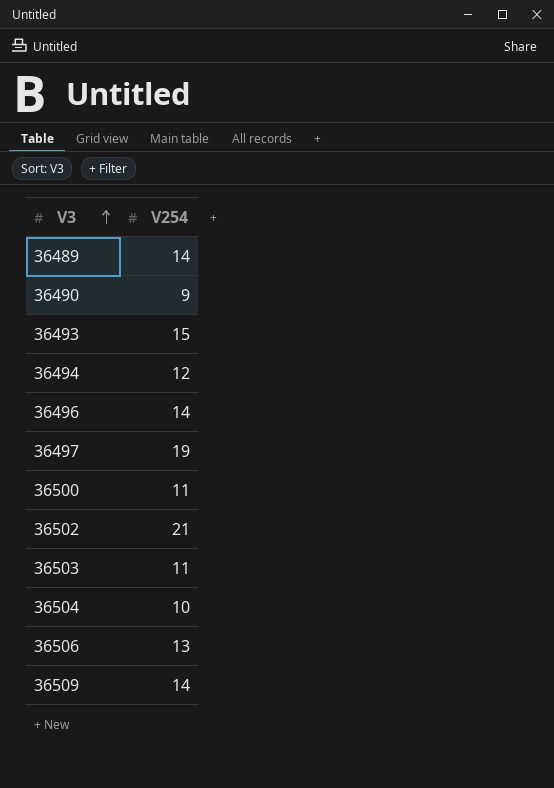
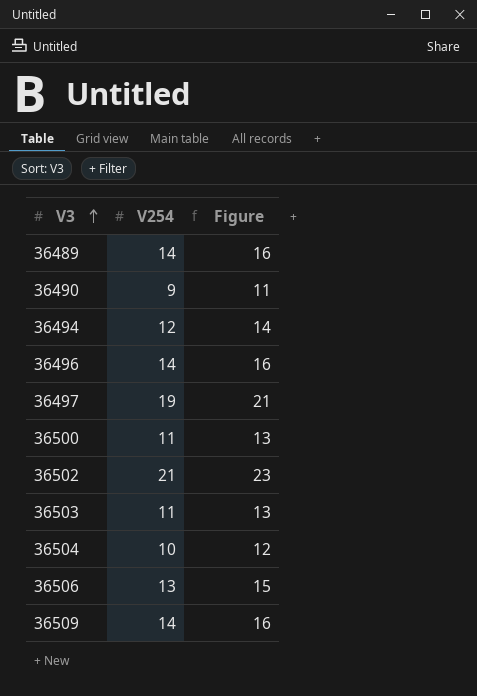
column Figure | formula: none -> [V254] + 2
row 36493: 15 -> none

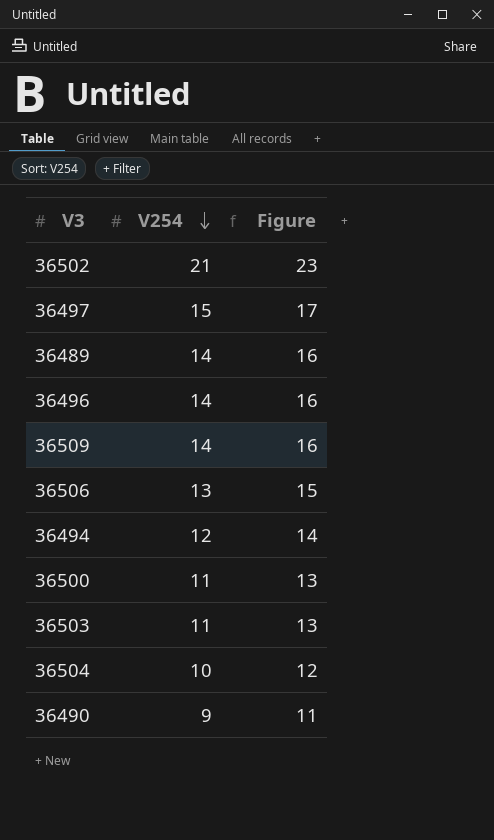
row order: V3 ascending -> V254 descending
36497 | V254: 19 -> 15
36497 | Figure: 21 -> 17

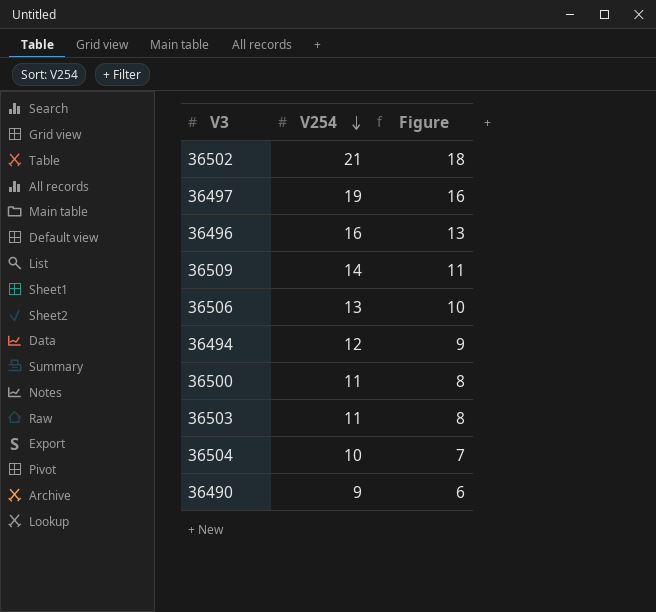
column Figure | formula: [V254] + 2 -> [V254] - 3
row 36489: 14 | 16 -> none
36497 | V254: 15 -> 19
36496 | V254: 14 -> 16

